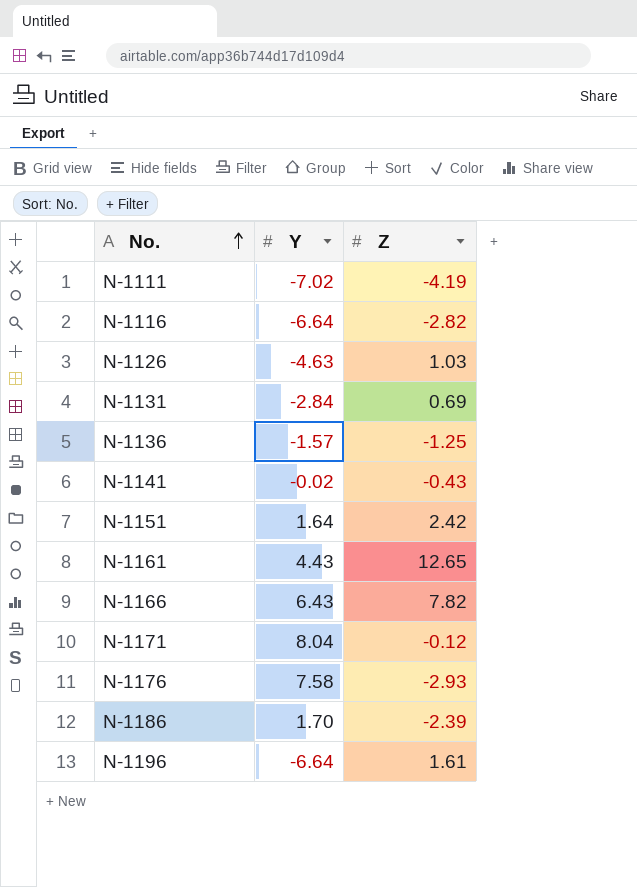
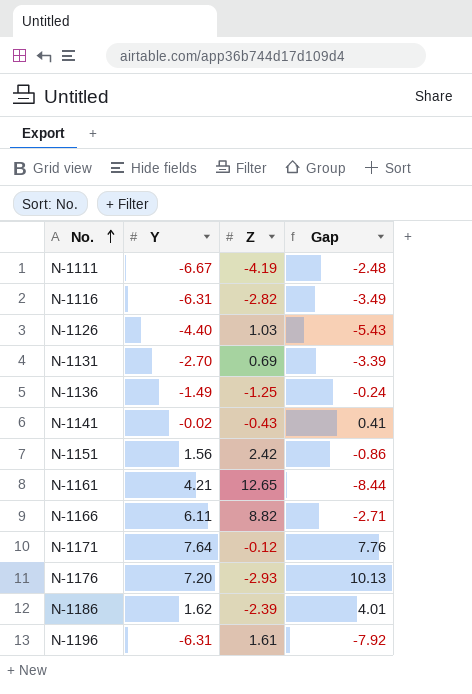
column Gap | formula: none -> [Y] - [Z]
N-1111 | Y: -7.02 -> -6.67
N-1116 | Y: -6.64 -> -6.31
N-1126 | Y: -4.63 -> -4.40
N-1131 | Y: -2.84 -> -2.70
N-1136 | Y: -1.57 -> -1.49
N-1151 | Y: 1.64 -> 1.56
N-1161 | Y: 4.43 -> 4.21
N-1166 | Y: 6.43 -> 6.11
N-1166 | Z: 7.82 -> 8.82
N-1171 | Y: 8.04 -> 7.64
N-1176 | Y: 7.58 -> 7.20
N-1186 | Y: 1.70 -> 1.62
N-1196 | Y: -6.64 -> -6.31

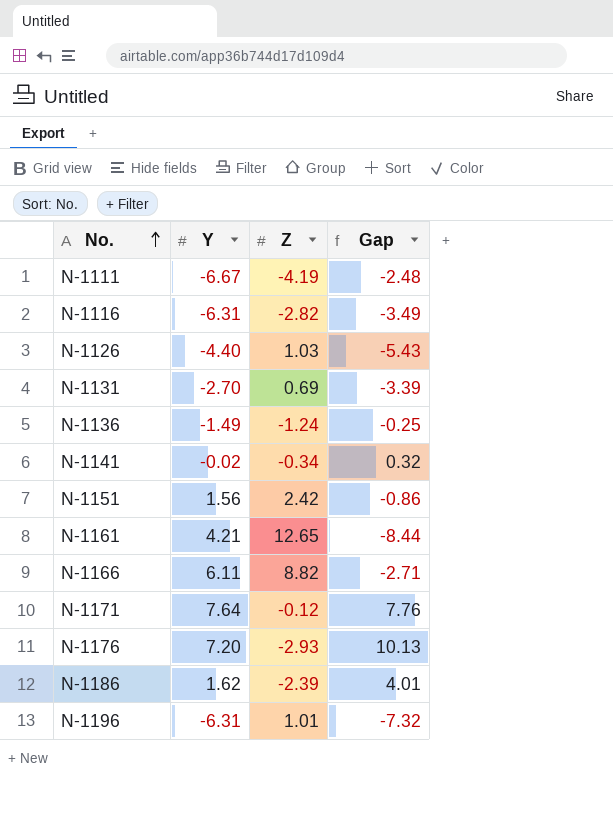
N-1136 | Z: -1.25 -> -1.24
N-1136 | Gap: -0.24 -> -0.25
N-1141 | Z: -0.43 -> -0.34
N-1141 | Gap: 0.41 -> 0.32
N-1196 | Z: 1.61 -> 1.01
N-1196 | Gap: -7.92 -> -7.32

